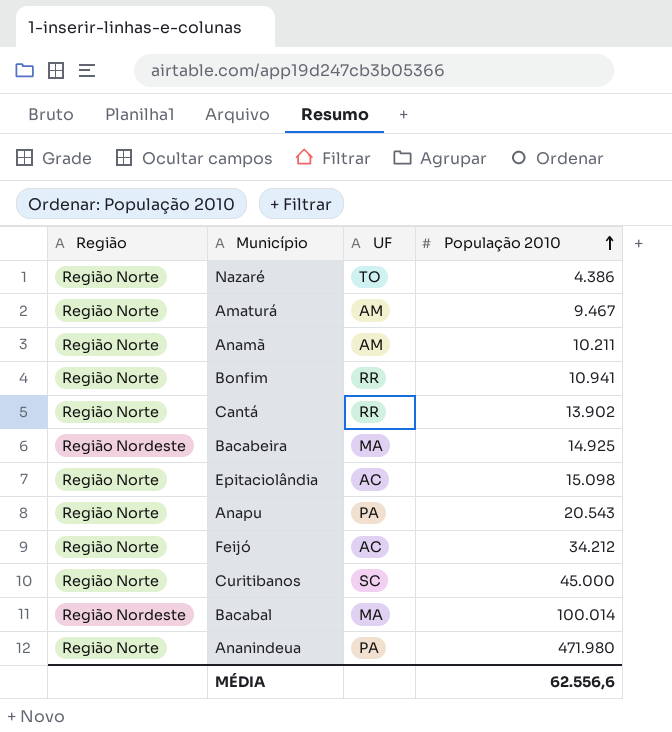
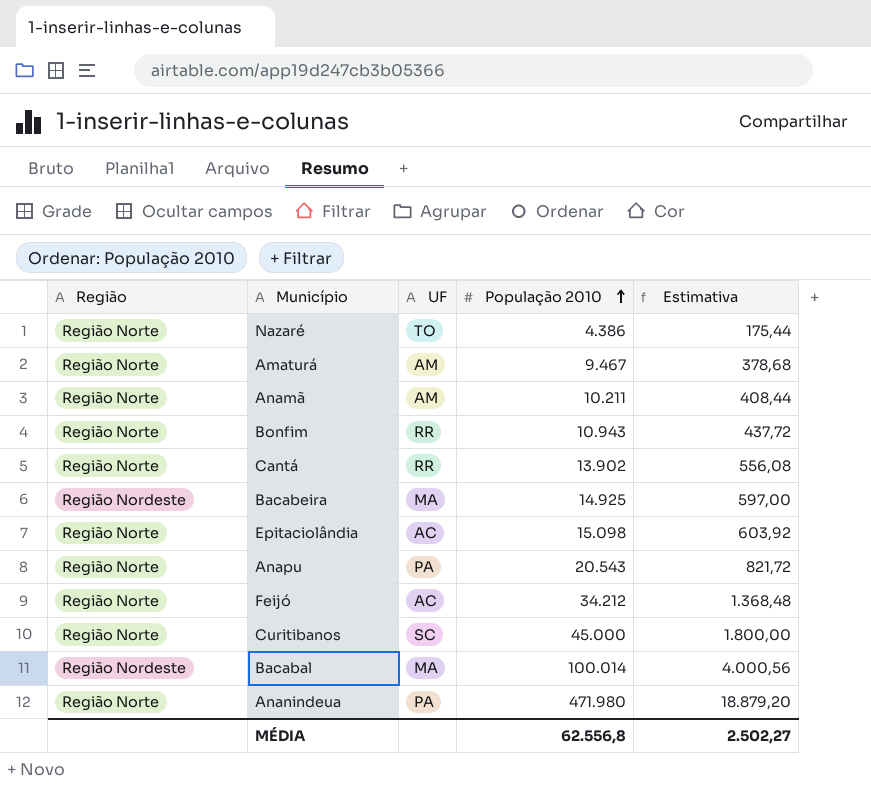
column Estimativa | formula: none -> [População 2010] * 0,04
Bonfim | População 2010: 10.941 -> 10.943
MÉDIA | População 2010: 62.556,6 -> 62.556,8

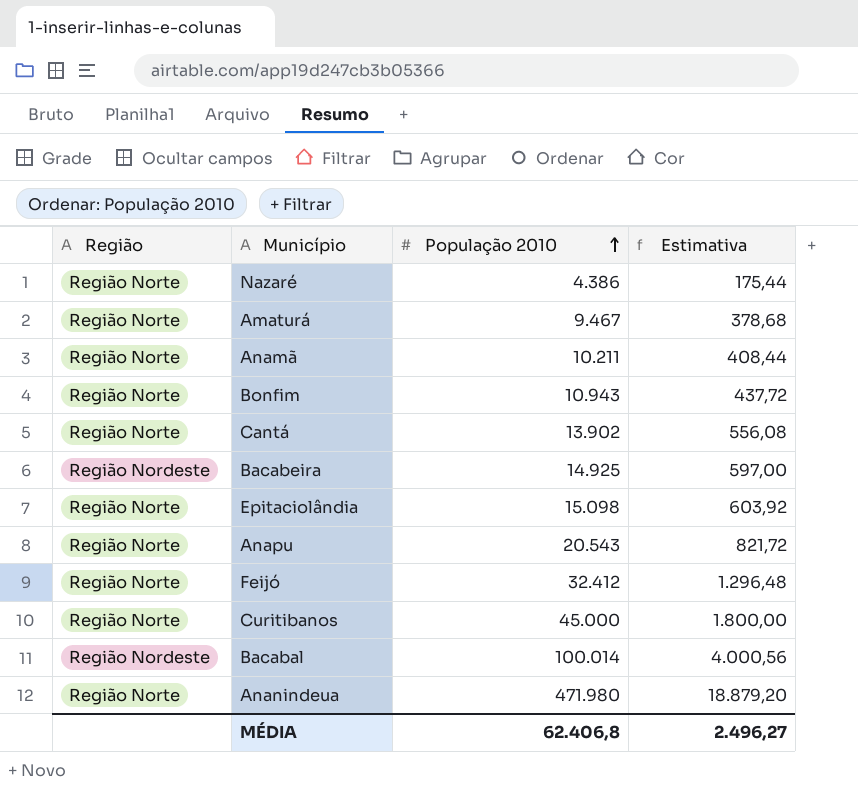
column UF | position: 3 -> none
Feijó | População 2010: 34.212 -> 32.412
Feijó | Estimativa: 1.368,48 -> 1.296,48
MÉDIA | População 2010: 62.556,8 -> 62.406,8
MÉDIA | Estimativa: 2.502,27 -> 2.496,27

